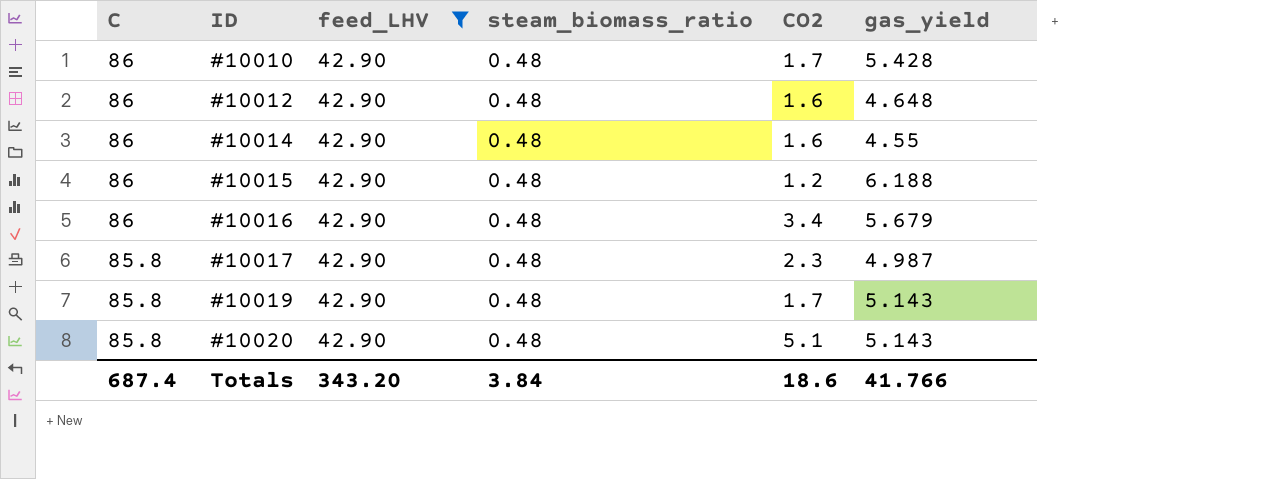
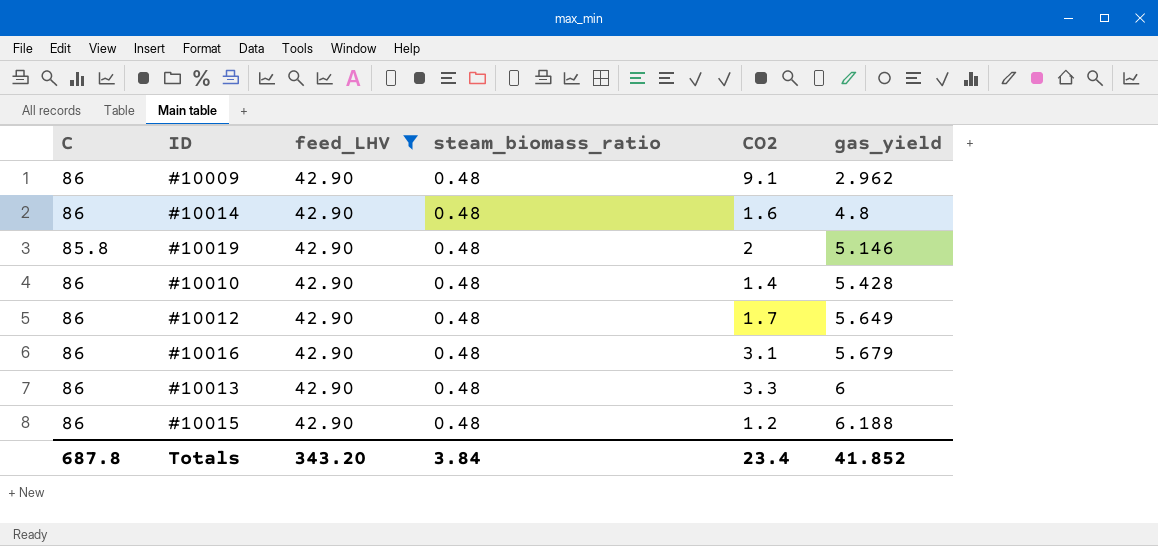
row order: C descending -> gas_yield ascending
row #10017: 85.8 | 42.90 | 0.48 | 2.3 | 4.987 -> none
row #10020: 85.8 | 42.90 | 0.48 | 5.1 | 5.143 -> none
row #10009: none -> 86 | 42.90 | 0.48 | 9.1 | 2.962
#10014 | gas_yield: 4.55 -> 4.8
#10019 | CO2: 1.7 -> 2
#10019 | gas_yield: 5.143 -> 5.146
#10010 | CO2: 1.7 -> 1.4
#10012 | CO2: 1.6 -> 1.7
#10012 | gas_yield: 4.648 -> 5.649
#10016 | CO2: 3.4 -> 3.1
row #10013: none -> 86 | 42.90 | 0.48 | 3.3 | 6
Totals | C: 687.4 -> 687.8
Totals | CO2: 18.6 -> 23.4
Totals | gas_yield: 41.766 -> 41.852

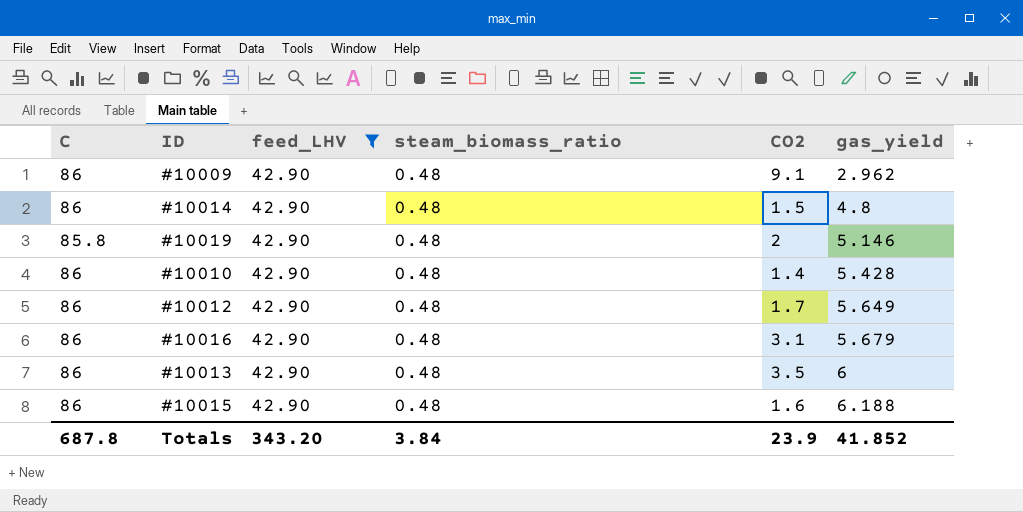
#10014 | CO2: 1.6 -> 1.5
#10013 | CO2: 3.3 -> 3.5
#10015 | CO2: 1.2 -> 1.6
Totals | CO2: 23.4 -> 23.9

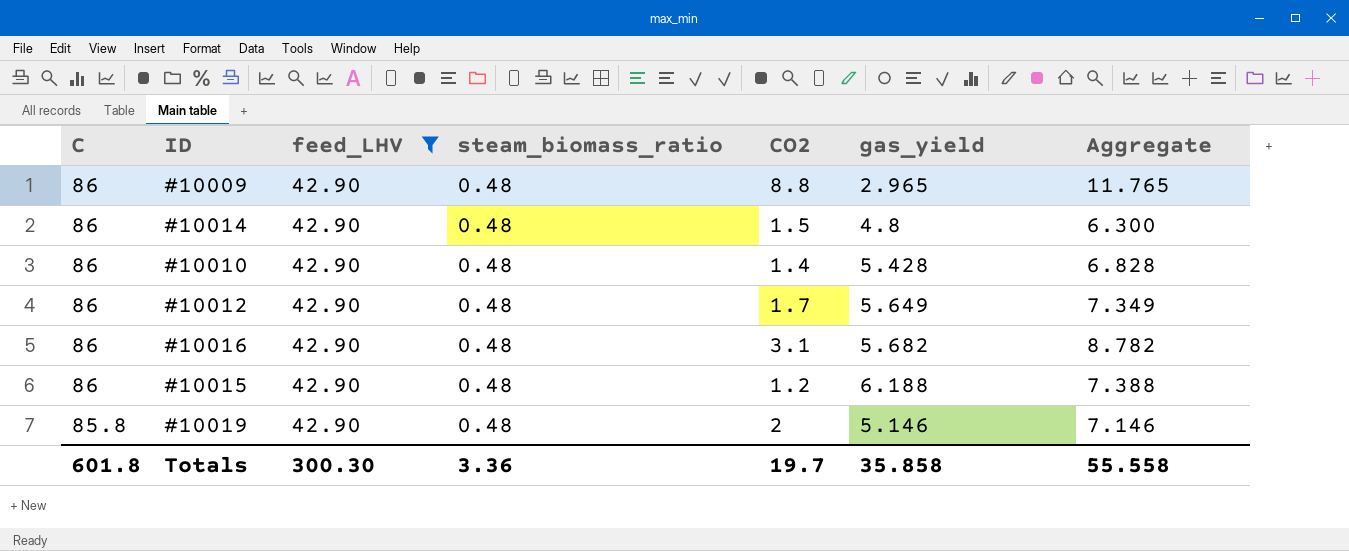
row order: gas_yield ascending -> C descending
column Aggregate | formula: none -> [CO2] + [gas_yield]
row #10013: 86 | 42.90 | 0.48 | 3.5 | 6 -> none
#10009 | CO2: 9.1 -> 8.8
#10009 | gas_yield: 2.962 -> 2.965
#10016 | gas_yield: 5.679 -> 5.682
#10015 | CO2: 1.6 -> 1.2
Totals | C: 687.8 -> 601.8
Totals | feed_LHV: 343.20 -> 300.30
Totals | steam_biomass_ratio: 3.84 -> 3.36
Totals | CO2: 23.9 -> 19.7
Totals | gas_yield: 41.852 -> 35.858

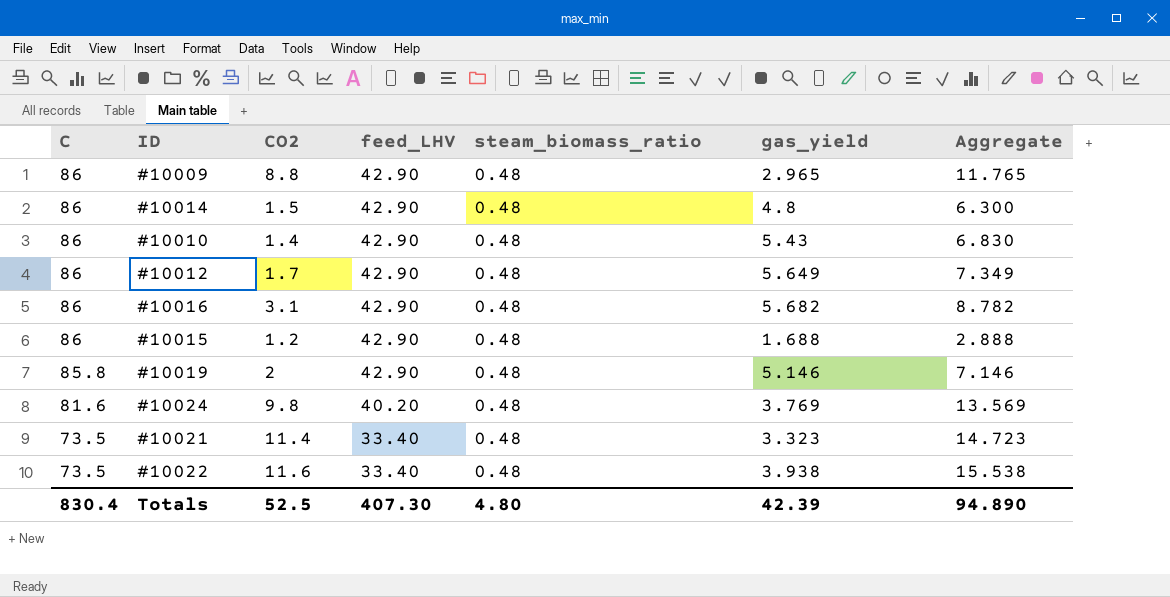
filter: feed_LHV = 42.90 -> none
column CO2 | position: 5 -> 3
#10010 | gas_yield: 5.428 -> 5.43
#10010 | Aggregate: 6.828 -> 6.830
#10015 | gas_yield: 6.188 -> 1.688
#10015 | Aggregate: 7.388 -> 2.888
Totals | C: 601.8 -> 830.4
Totals | CO2: 19.7 -> 52.5
Totals | feed_LHV: 300.30 -> 407.30
Totals | steam_biomass_ratio: 3.36 -> 4.80
Totals | gas_yield: 35.858 -> 42.39
Totals | Aggregate: 55.558 -> 94.890

